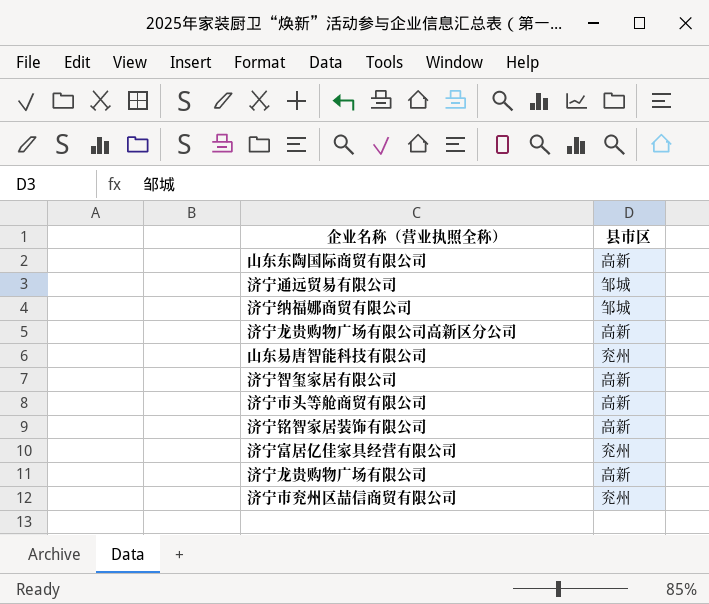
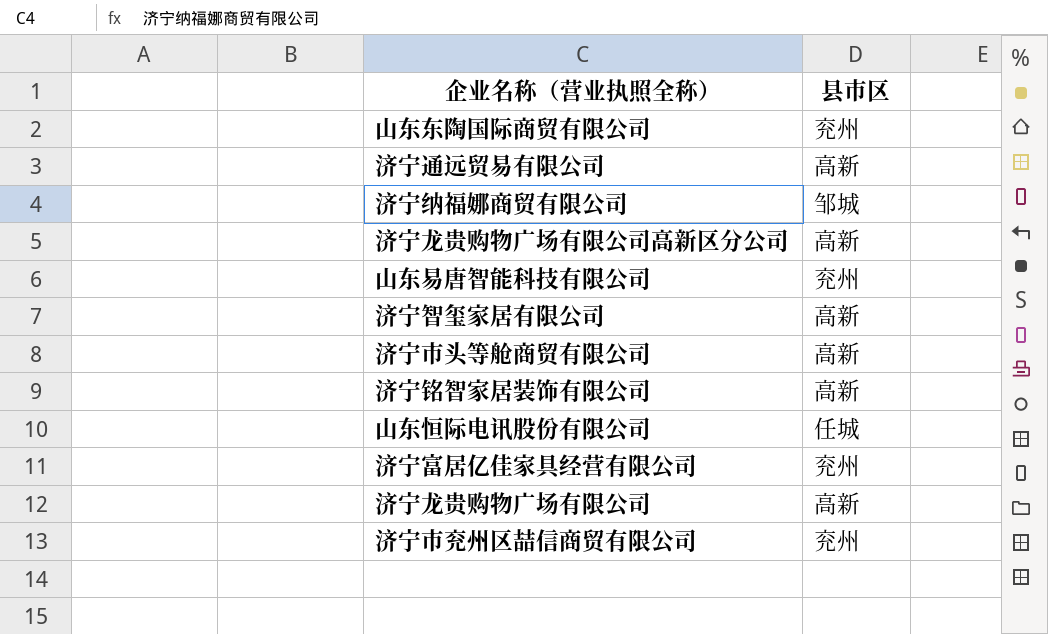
山东东陶国际商贸有限公司 | 县市区: 高新 -> 兖州
济宁通远贸易有限公司 | 县市区: 邹城 -> 高新
row 山东恒际电讯股份有限公司: none -> 任城

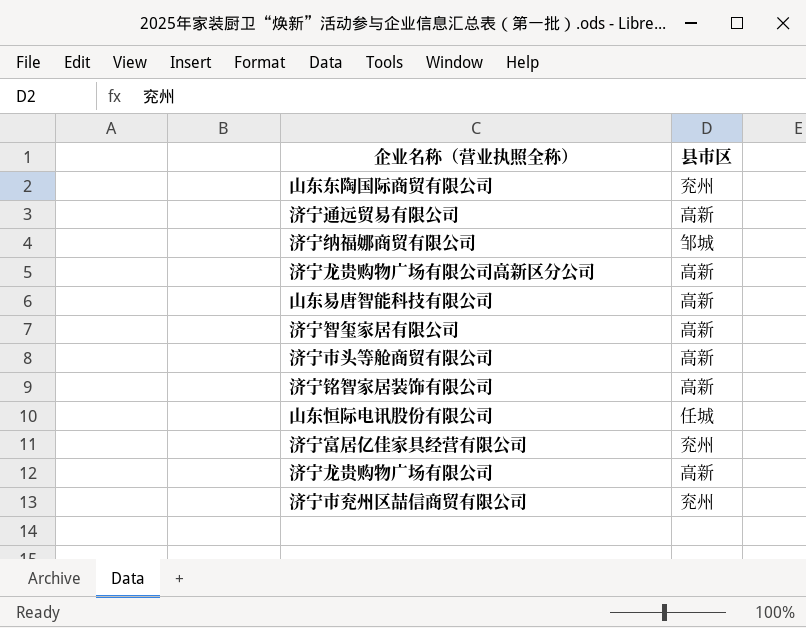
山东易唐智能科技有限公司 | 县市区: 兖州 -> 高新

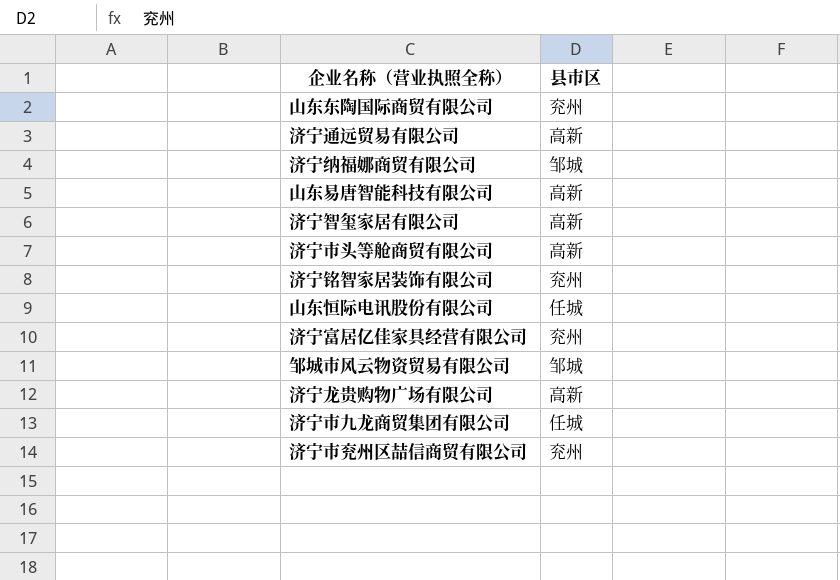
row 济宁龙贵购物广场有限公司高新区分公司: 高新 -> none
济宁铭智家居装饰有限公司 | 县市区: 高新 -> 兖州
row 邹城市风云物资贸易有限公司: none -> 邹城
row 济宁市九龙商贸集团有限公司: none -> 任城

